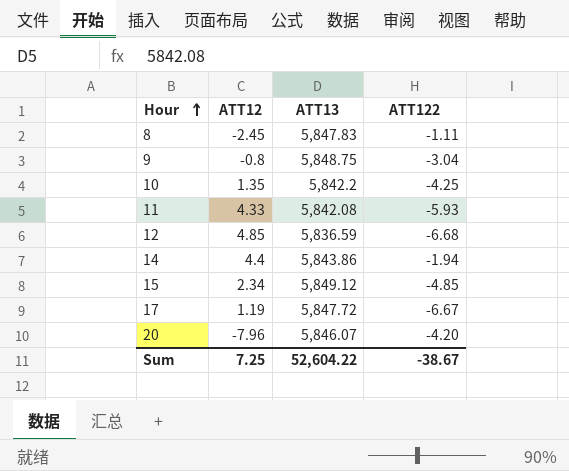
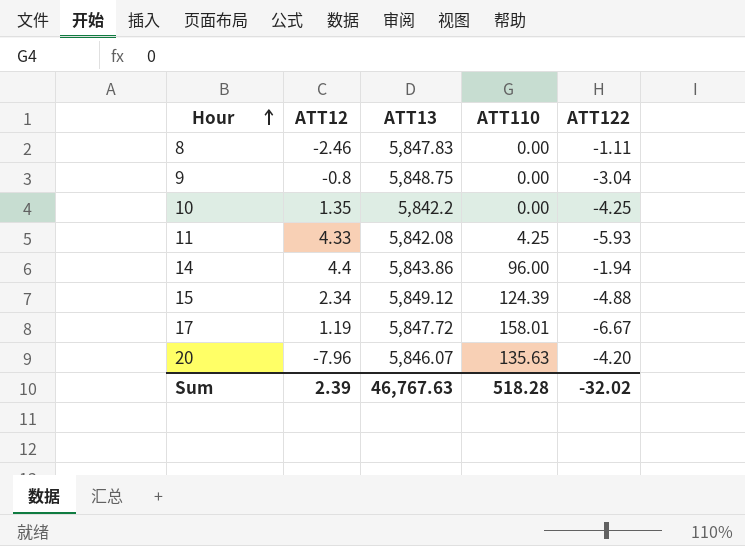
column ATT110 | position: none -> 4
row 12: 4.85 | 5,836.59 | -6.68 -> none
8 | ATT12: -2.45 -> -2.46
15 | ATT122: -4.85 -> -4.88
Sum | ATT12: 7.25 -> 2.39
Sum | ATT13: 52,604.22 -> 46,767.63
Sum | ATT122: -38.67 -> -32.02

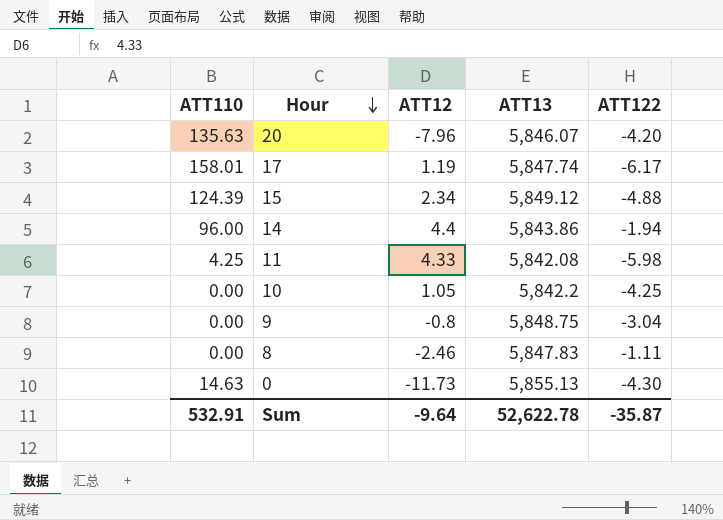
row order: Hour ascending -> Hour descending
column ATT110 | position: 4 -> 1
17 | ATT13: 5,847.72 -> 5,847.74
17 | ATT122: -6.67 -> -6.17
11 | ATT122: -5.93 -> -5.98
10 | ATT12: 1.35 -> 1.05
row 0: none -> 14.63 | -11.73 | 5,855.13 | -4.30
Sum | ATT110: 518.28 -> 532.91
Sum | ATT12: 2.39 -> -9.64
Sum | ATT13: 46,767.63 -> 52,622.78
Sum | ATT122: -32.02 -> -35.87

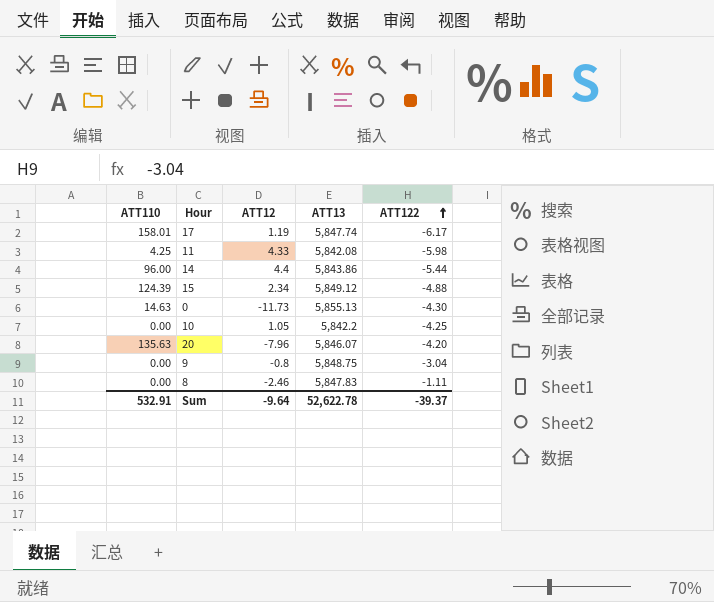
row order: Hour descending -> ATT122 ascending
14 | ATT122: -1.94 -> -5.44
Sum | ATT122: -35.87 -> -39.37

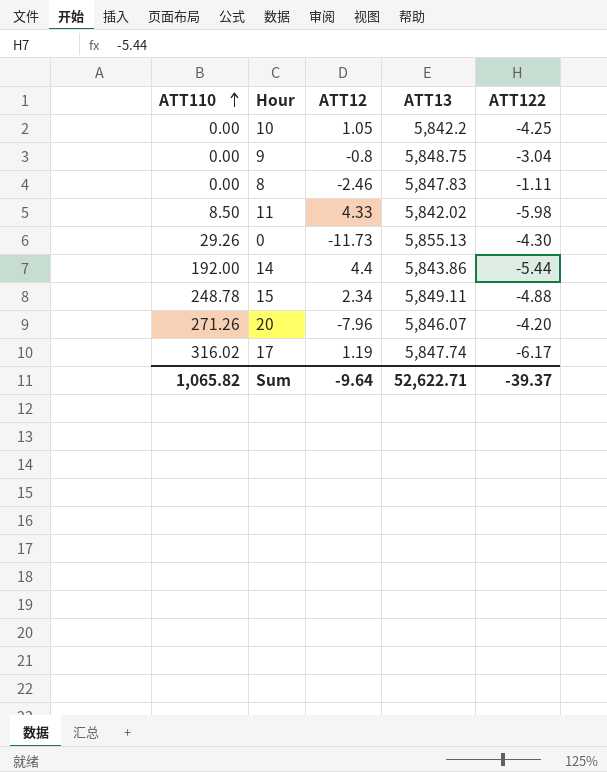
row order: ATT122 ascending -> ATT110 ascending
11 | ATT110: 4.25 -> 8.50
11 | ATT13: 5,842.08 -> 5,842.02
0 | ATT110: 14.63 -> 29.26
14 | ATT110: 96.00 -> 192.00
15 | ATT110: 124.39 -> 248.78
15 | ATT13: 5,849.12 -> 5,849.11
20 | ATT110: 135.63 -> 271.26
17 | ATT110: 158.01 -> 316.02
Sum | ATT110: 532.91 -> 1,065.82
Sum | ATT13: 52,622.78 -> 52,622.71

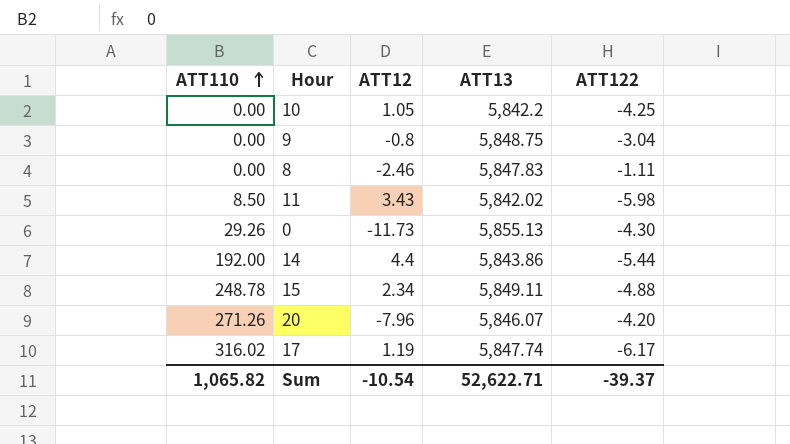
11 | ATT12: 4.33 -> 3.43
Sum | ATT12: -9.64 -> -10.54

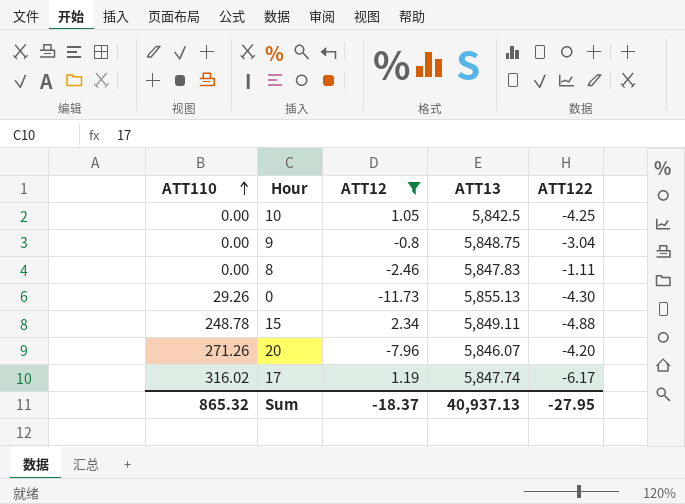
filter: none -> ATT12 <= 2.34
10 | ATT13: 5,842.2 -> 5,842.5
Sum | ATT110: 1,065.82 -> 865.32
Sum | ATT12: -10.54 -> -18.37
Sum | ATT13: 52,622.71 -> 40,937.13
Sum | ATT122: -39.37 -> -27.95

